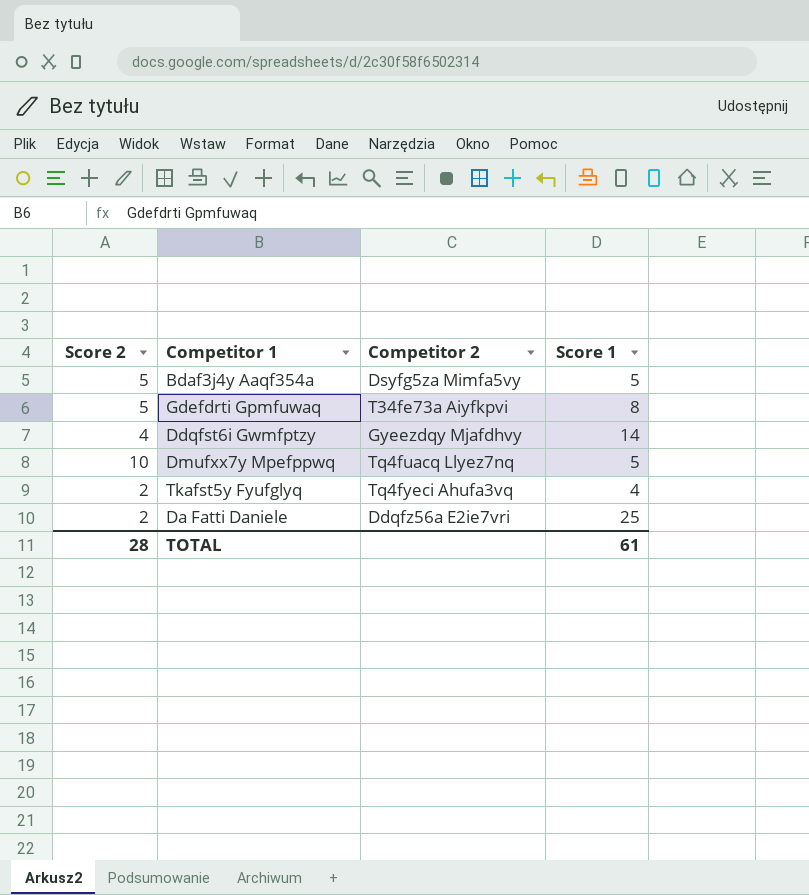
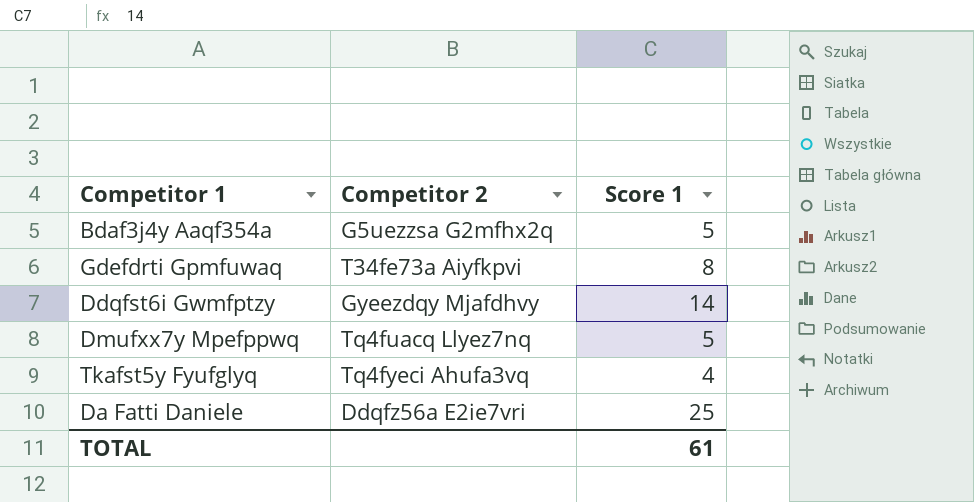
column Score 2 | position: 1 -> none
Bdaf3j4y Aaqf354a | Competitor 2: Dsyfg5za Mimfa5vy -> G5uezzsa G2mfhx2q

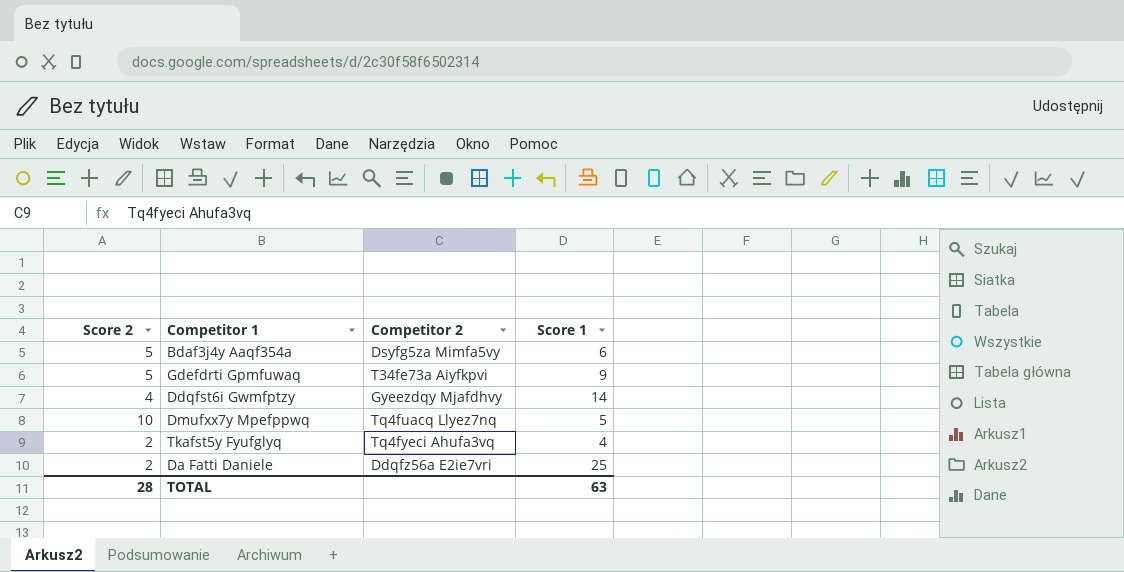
column Score 2 | position: none -> 1
Bdaf3j4y Aaqf354a | Competitor 2: G5uezzsa G2mfhx2q -> Dsyfg5za Mimfa5vy
Bdaf3j4y Aaqf354a | Score 1: 5 -> 6
Gdefdrti Gpmfuwaq | Score 1: 8 -> 9
TOTAL | Score 1: 61 -> 63

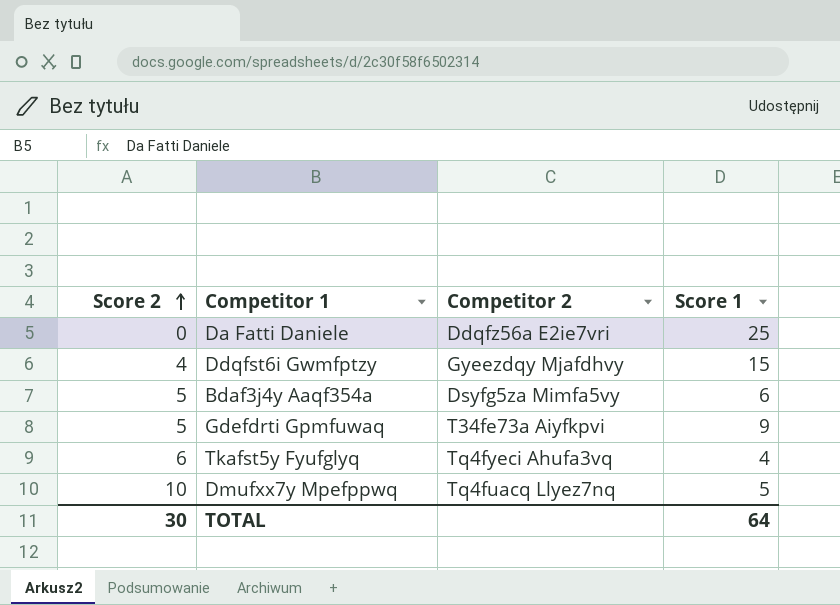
row order: none -> Score 2 ascending
Da Fatti Daniele | Score 2: 2 -> 0
Ddqfst6i Gwmfptzy | Score 1: 14 -> 15
Tkafst5y Fyufglyq | Score 2: 2 -> 6
TOTAL | Score 2: 28 -> 30
TOTAL | Score 1: 63 -> 64

